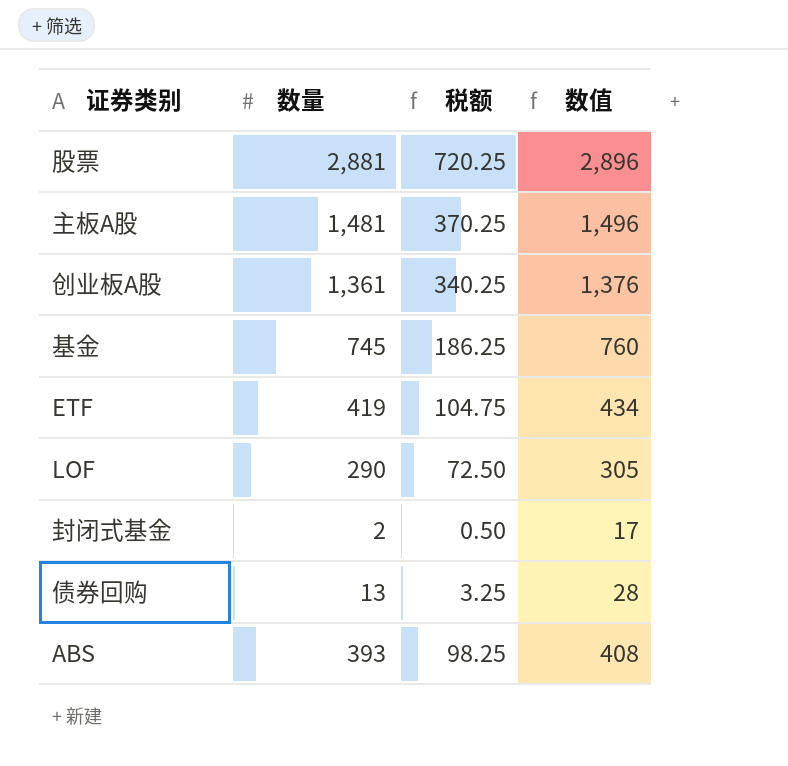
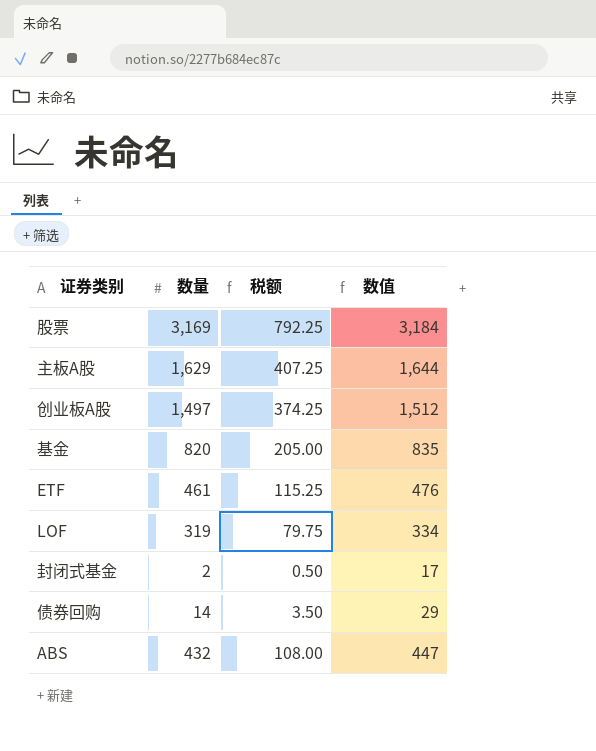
股票 | 数量: 2,881 -> 3,169
股票 | 税额: 720.25 -> 792.25
股票 | 数值: 2,896 -> 3,184
主板A股 | 数量: 1,481 -> 1,629
主板A股 | 税额: 370.25 -> 407.25
主板A股 | 数值: 1,496 -> 1,644
创业板A股 | 数量: 1,361 -> 1,497
创业板A股 | 税额: 340.25 -> 374.25
创业板A股 | 数值: 1,376 -> 1,512
基金 | 数量: 745 -> 820
基金 | 税额: 186.25 -> 205.00
基金 | 数值: 760 -> 835
ETF | 数量: 419 -> 461
ETF | 税额: 104.75 -> 115.25
ETF | 数值: 434 -> 476
LOF | 数量: 290 -> 319
LOF | 税额: 72.50 -> 79.75
LOF | 数值: 305 -> 334
债券回购 | 数量: 13 -> 14
债券回购 | 税额: 3.25 -> 3.50
债券回购 | 数值: 28 -> 29
ABS | 数量: 393 -> 432
ABS | 税额: 98.25 -> 108.00
ABS | 数值: 408 -> 447

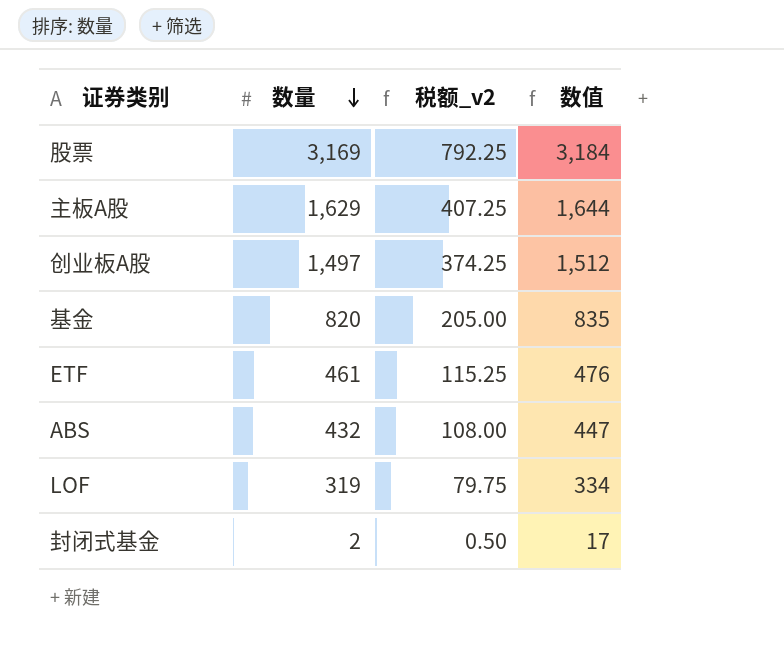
row order: none -> 数量 descending
column name: 税额 -> 税额_v2
row 债券回购: 14 | 3.50 | 29 -> none

